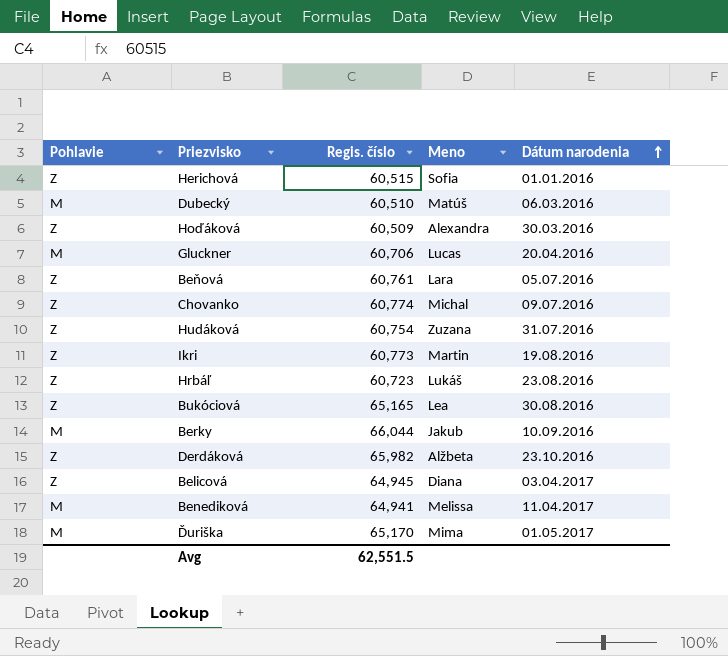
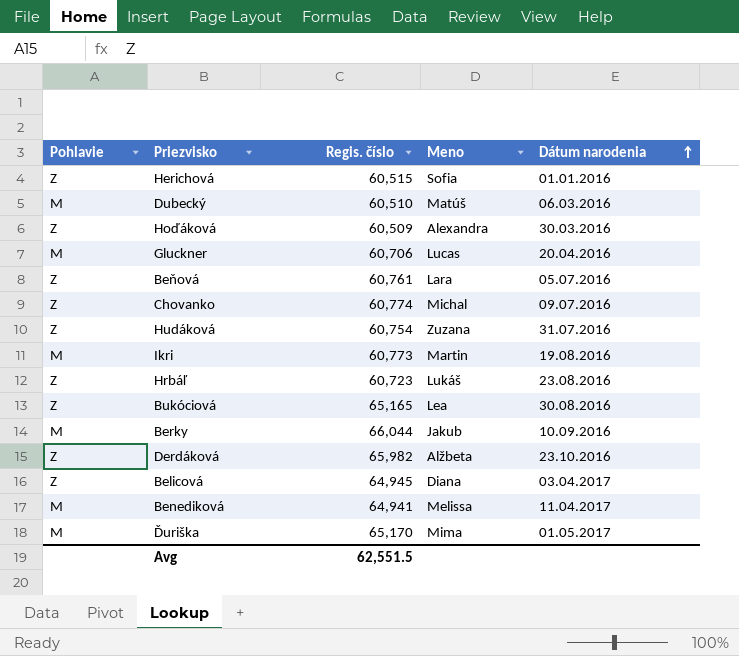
Ikri | Pohlavie: Z -> M

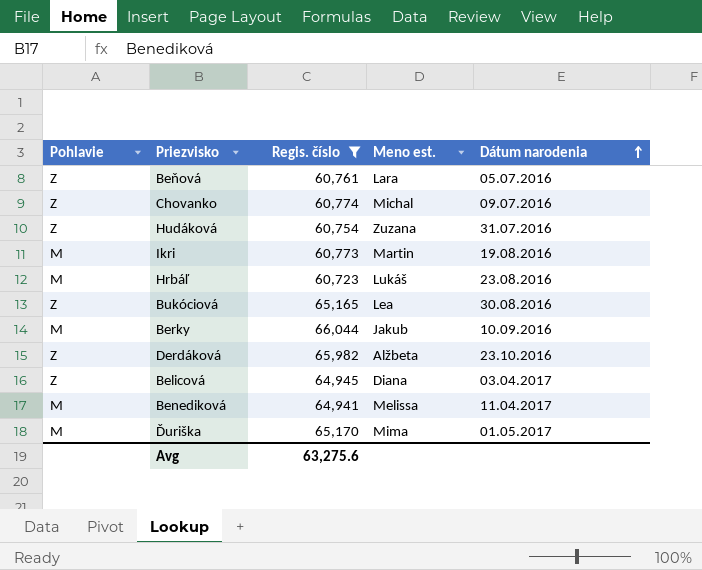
filter: none -> Regis. číslo >= 60,723
column name: Meno -> Meno est.
Hrbáľ | Pohlavie: Z -> M
Avg | Regis. číslo: 62,551.5 -> 63,275.6

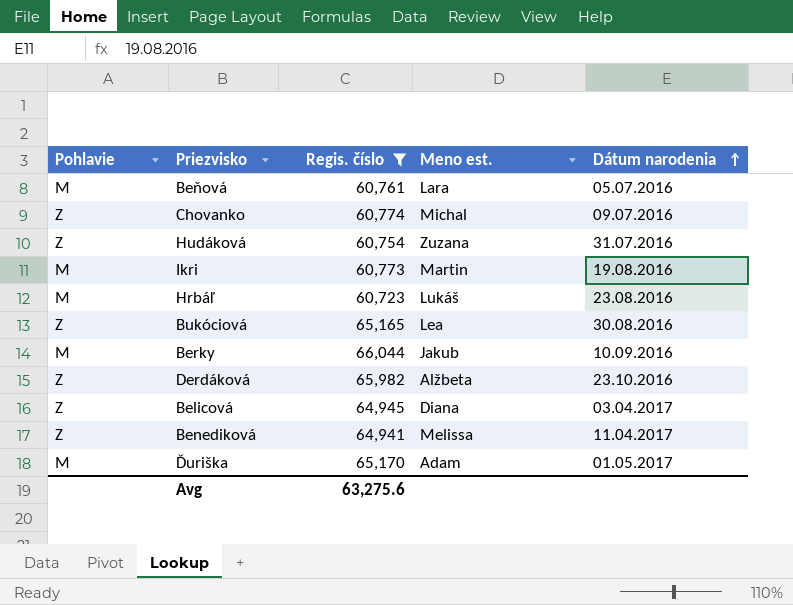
Beňová | Pohlavie: Z -> M
Benediková | Pohlavie: M -> Z
Ďuriška | Meno est.: Mima -> Adam

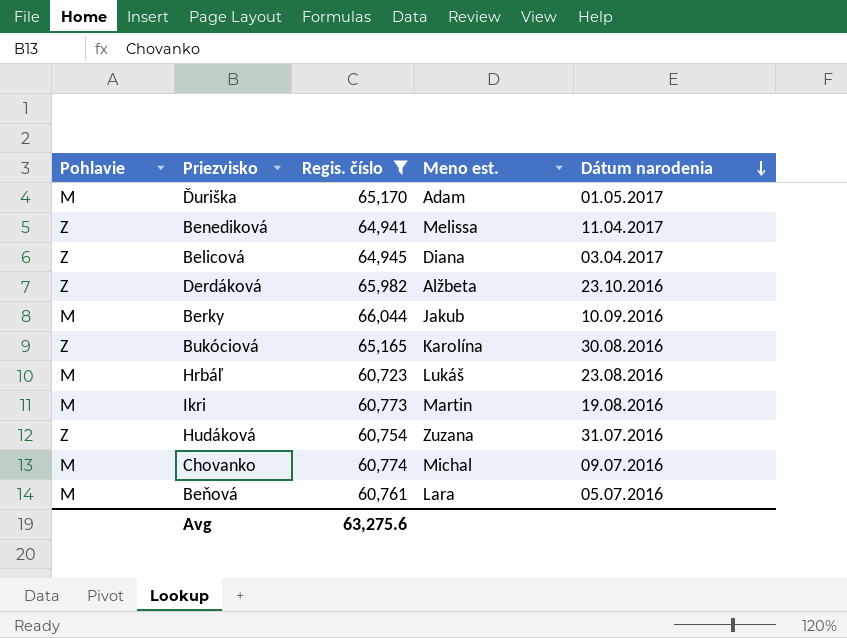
row order: Dátum narodenia ascending -> Dátum narodenia descending
Bukóciová | Meno est.: Lea -> Karolína
Chovanko | Pohlavie: Z -> M

